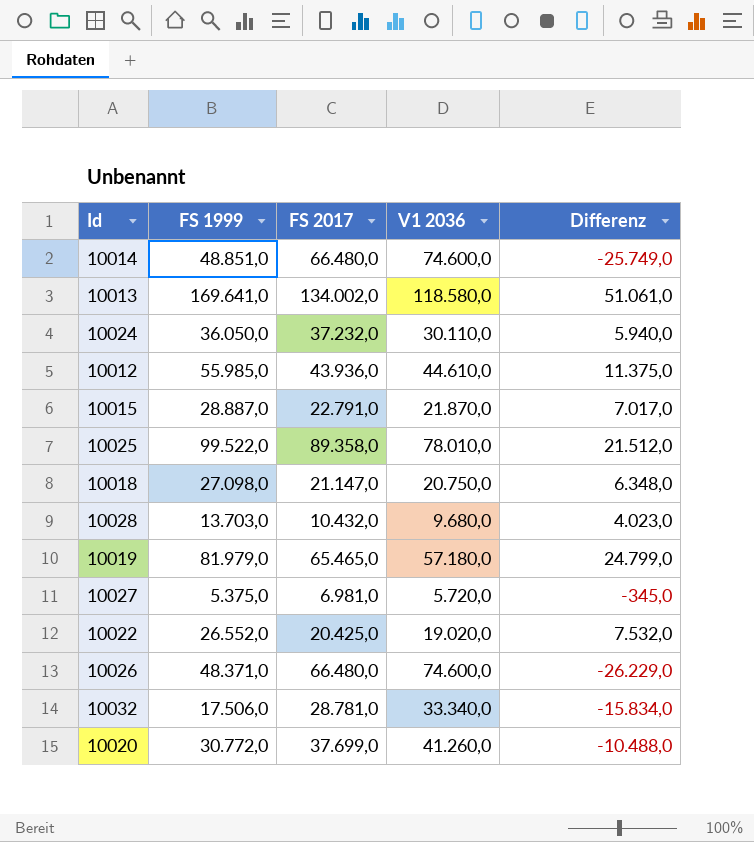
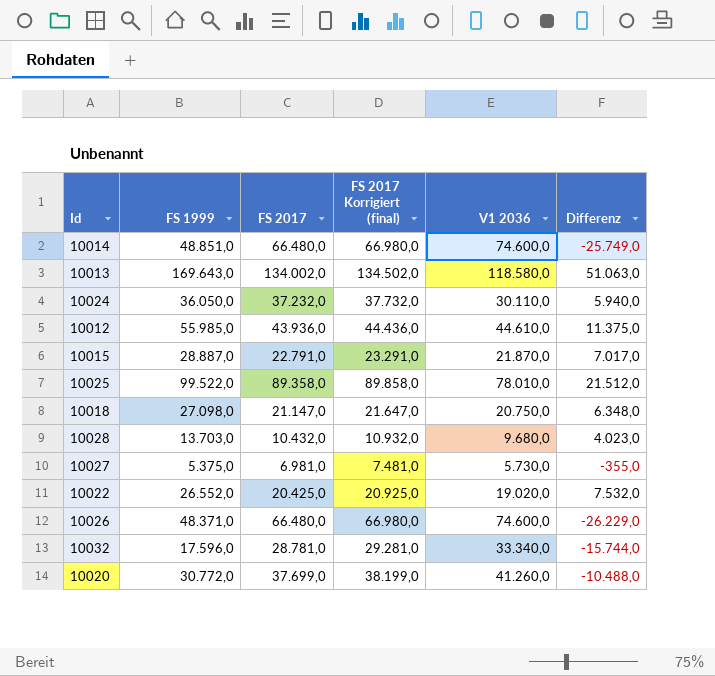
column FS 2017 Korrigiert (final) | formula: none -> [FS 2017] + 500
row 10019: 81.979,0 | 65.465,0 | 57.180,0 | 24.799,0 -> none
10013 | FS 1999: 169.641,0 -> 169.643,0
10013 | Differenz: 51.061,0 -> 51.063,0
10027 | V1 2036: 5.720,0 -> 5.730,0
10027 | Differenz: -345,0 -> -355,0
10032 | FS 1999: 17.506,0 -> 17.596,0
10032 | Differenz: -15.834,0 -> -15.744,0

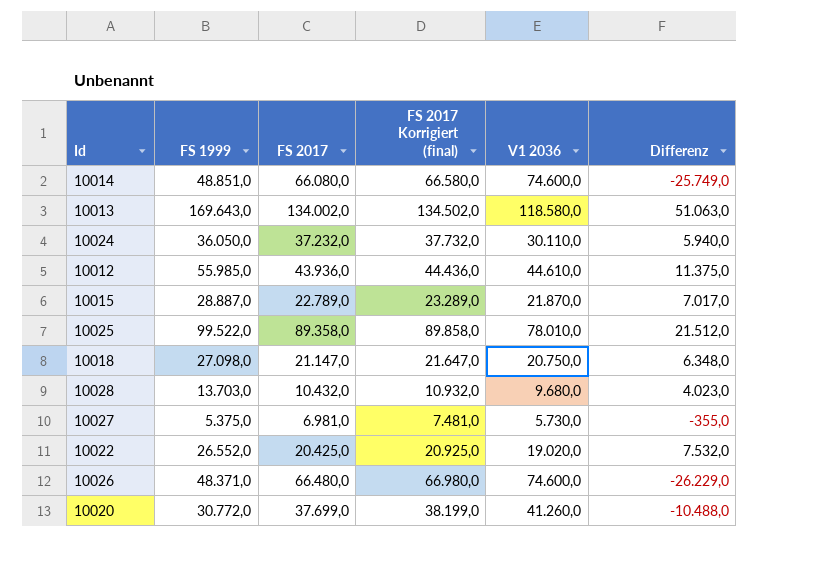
row 10032: 17.596,0 | 28.781,0 | 29.281,0 | 33.340,0 | -15.744,0 -> none
10014 | FS 2017: 66.480,0 -> 66.080,0
10014 | FS 2017 Korrigiert (final): 66.980,0 -> 66.580,0
10015 | FS 2017: 22.791,0 -> 22.789,0
10015 | FS 2017 Korrigiert (final): 23.291,0 -> 23.289,0

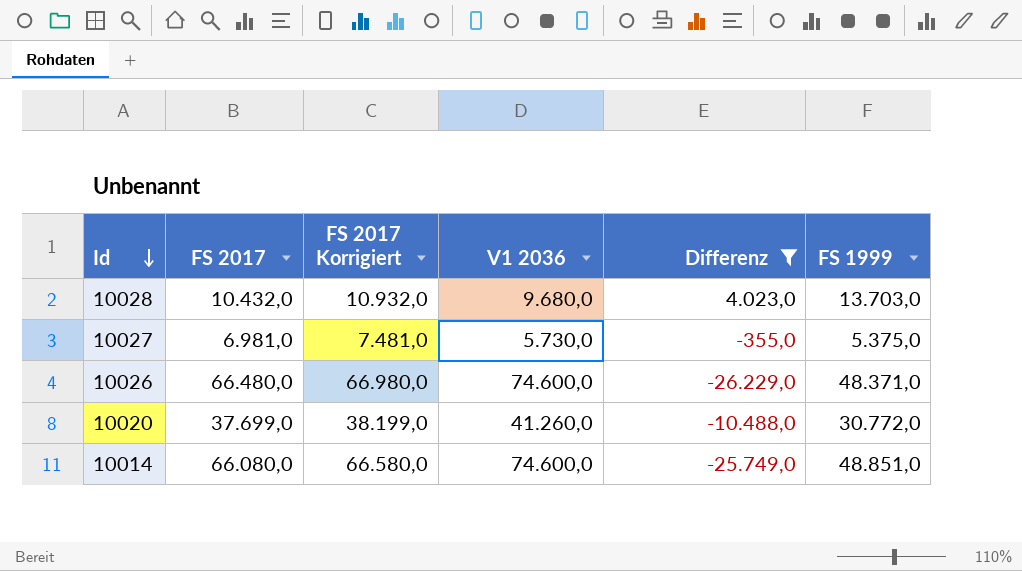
filter: none -> Differenz <= 4.023,0
row order: none -> Id descending
column name: FS 2017 Korrigiert (final) -> FS 2017 Korrigiert
column FS 1999 | position: 2 -> 6

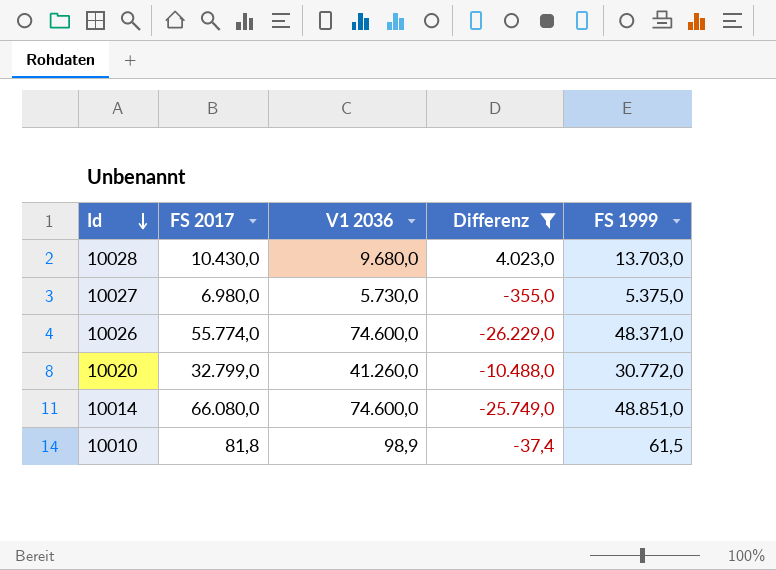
column FS 2017 Korrigiert | formula: [FS 2017] + 500 -> none
10028 | FS 2017: 10.432,0 -> 10.430,0
10027 | FS 2017: 6.981,0 -> 6.980,0
10026 | FS 2017: 66.480,0 -> 55.774,0
10020 | FS 2017: 37.699,0 -> 32.799,0
row 10010: none -> 81,8 | 98,9 | -37,4 | 61,5

